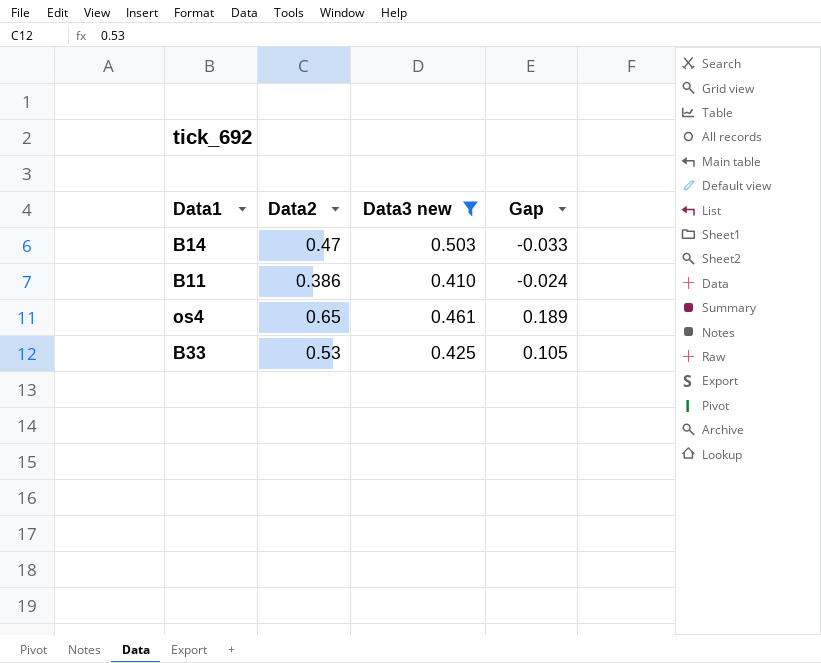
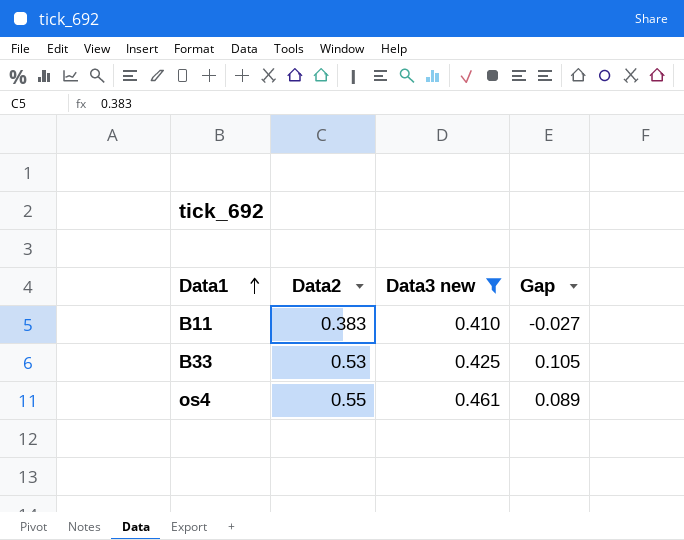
row order: none -> Data1 ascending
row B14: 0.47 | 0.503 | -0.033 -> none
B11 | Data2: 0.386 -> 0.383
B11 | Gap: -0.024 -> -0.027
os4 | Data2: 0.65 -> 0.55
os4 | Gap: 0.189 -> 0.089

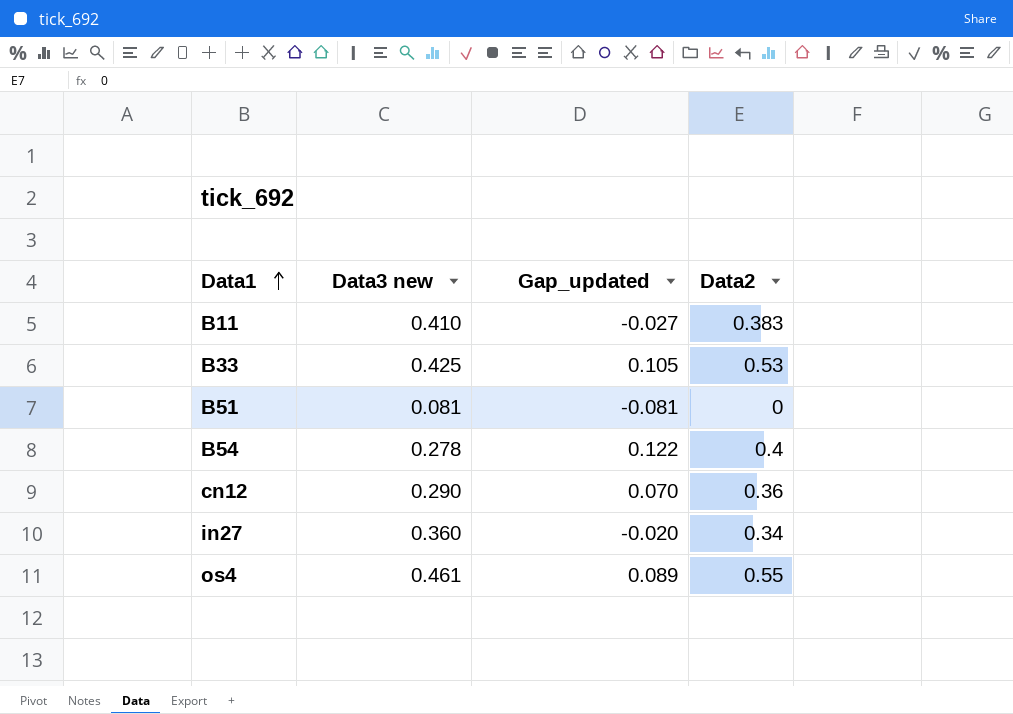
filter: Data3 new >= 0.410 -> none
column name: Gap -> Gap_updated
column Data2 | position: 2 -> 4

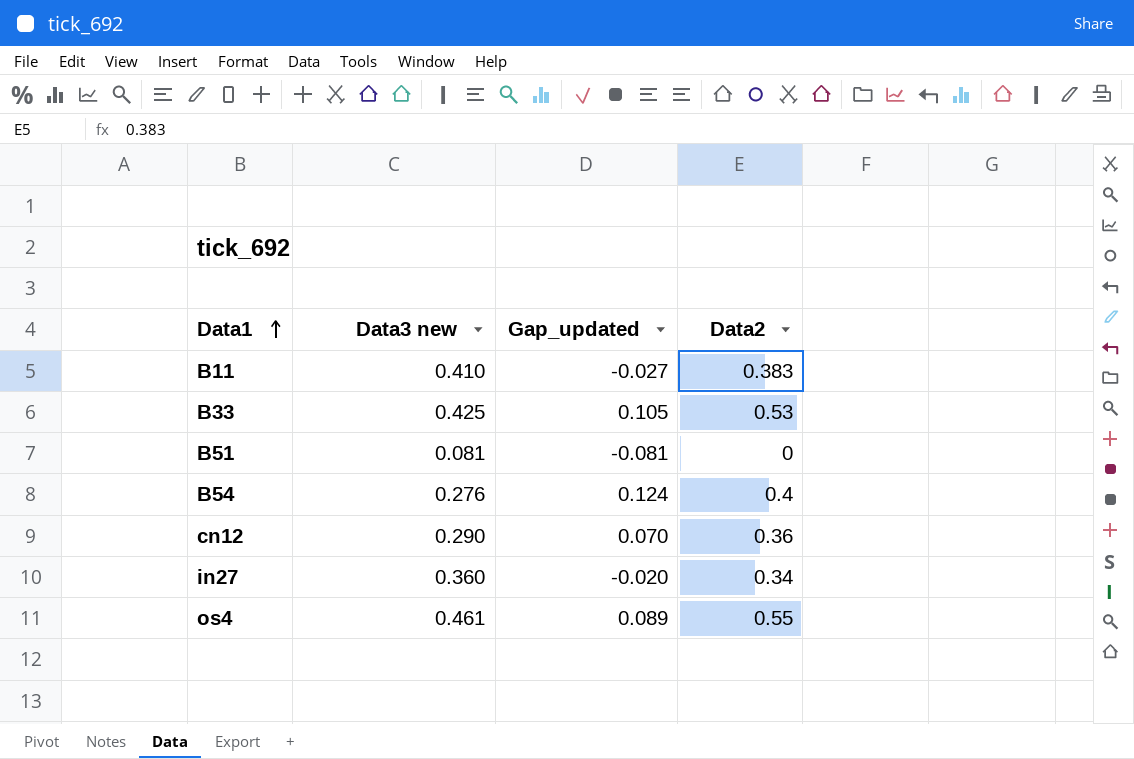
B54 | Data3 new: 0.278 -> 0.276
B54 | Gap_updated: 0.122 -> 0.124

